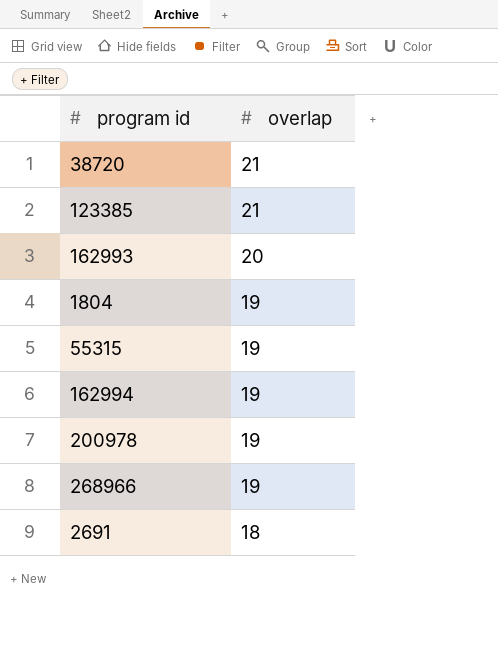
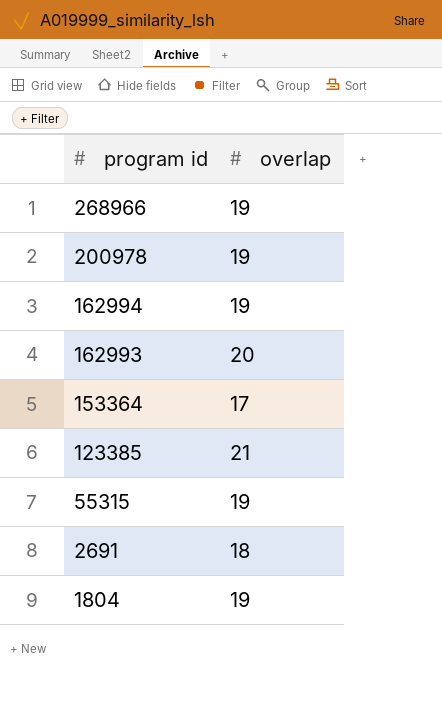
row order: overlap descending -> program id descending
row 38720: 21 -> none
row 153364: none -> 17

